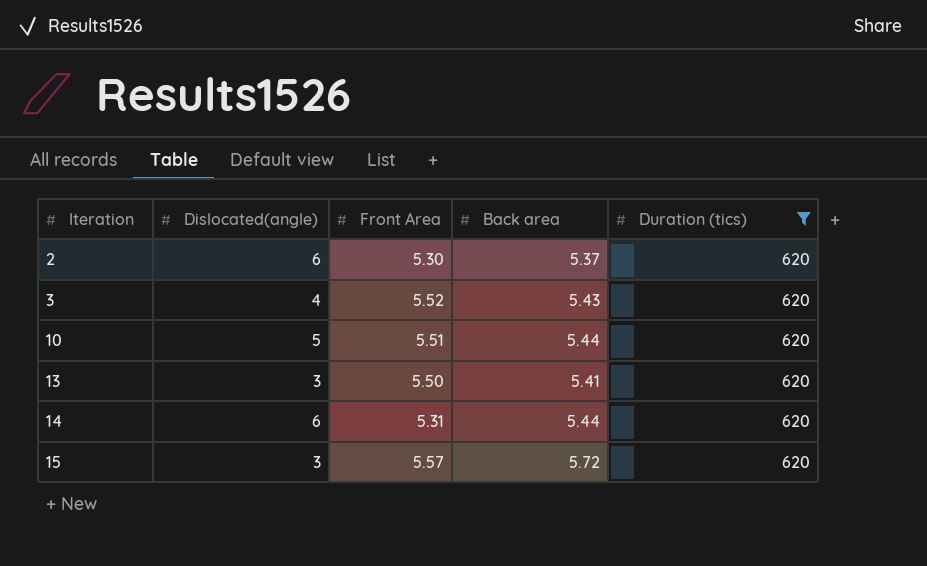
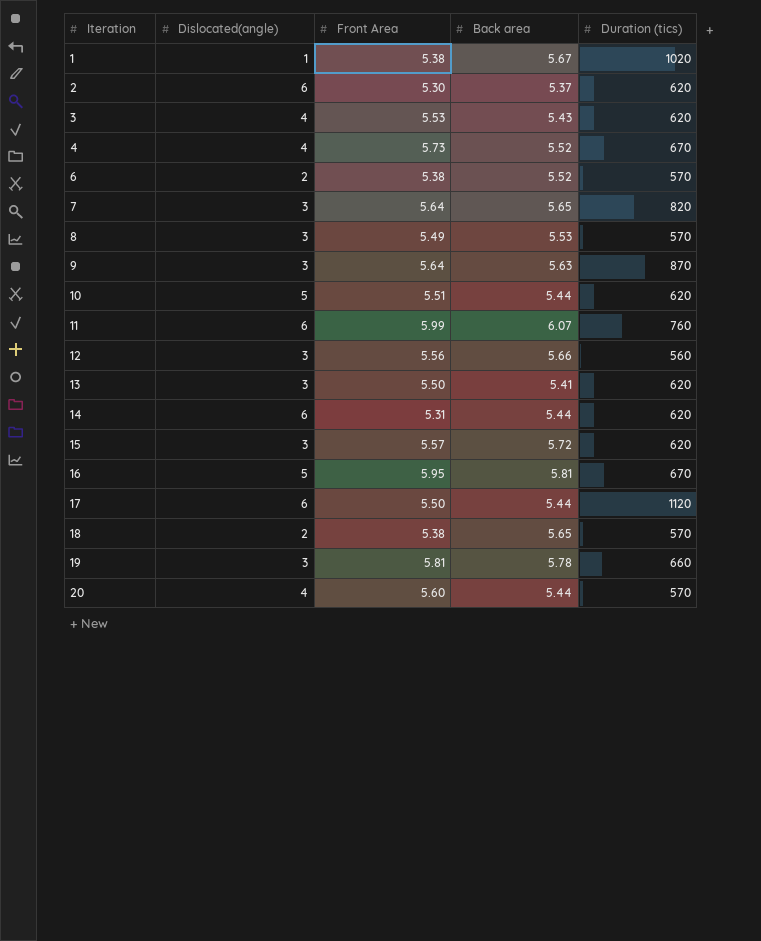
filter: Duration (tics) = 620 -> none
3 | Front Area: 5.52 -> 5.53

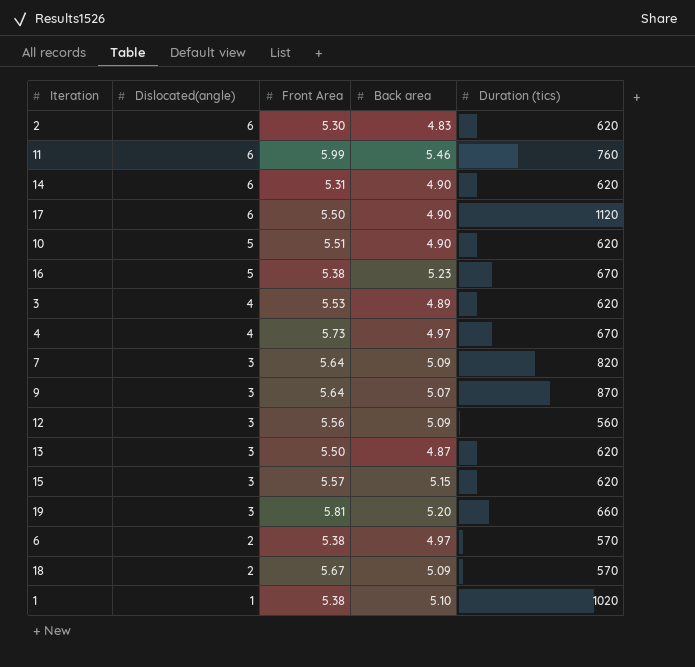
row order: Iteration ascending -> Dislocated(angle) descending
row 8: 3 | 5.49 | 5.53 | 570 -> none
row 20: 4 | 5.60 | 5.44 | 570 -> none
2 | Back area: 5.37 -> 4.83
11 | Back area: 6.07 -> 5.46
14 | Back area: 5.44 -> 4.90
17 | Back area: 5.44 -> 4.90
10 | Back area: 5.44 -> 4.90
16 | Front Area: 5.95 -> 5.38
16 | Back area: 5.81 -> 5.23
3 | Back area: 5.43 -> 4.89
4 | Back area: 5.52 -> 4.97
7 | Back area: 5.65 -> 5.09
9 | Back area: 5.63 -> 5.07
12 | Back area: 5.66 -> 5.09
13 | Back area: 5.41 -> 4.87
15 | Back area: 5.72 -> 5.15
19 | Back area: 5.78 -> 5.20
6 | Back area: 5.52 -> 4.97
18 | Front Area: 5.38 -> 5.67
18 | Back area: 5.65 -> 5.09
1 | Back area: 5.67 -> 5.10

